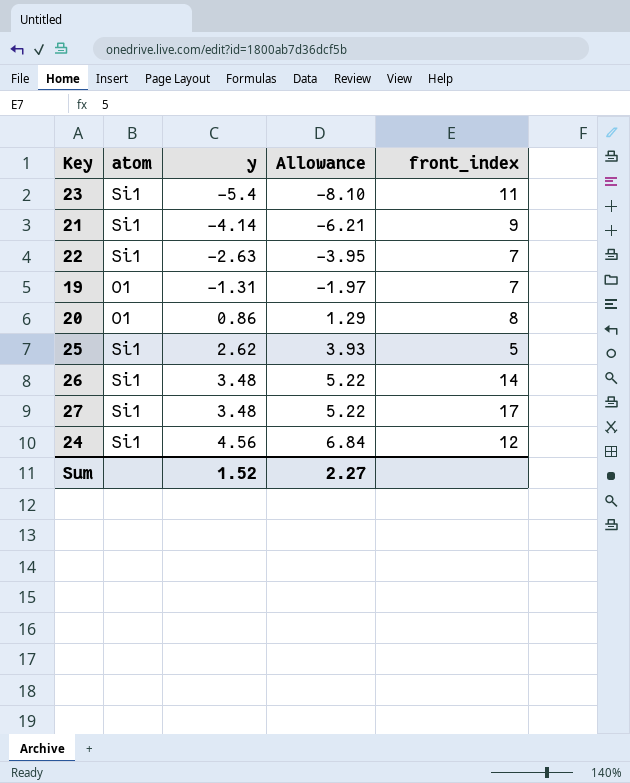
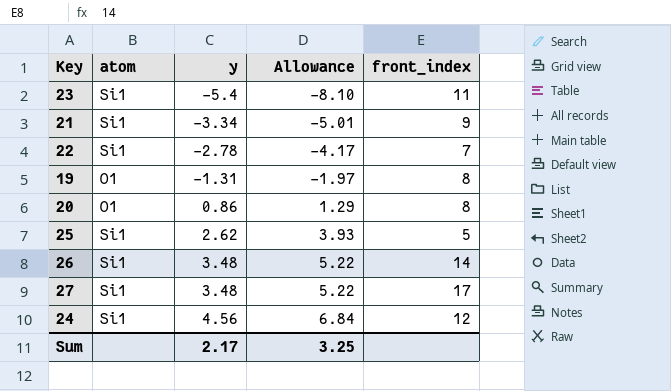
21 | y: -4.14 -> -3.34
21 | Allowance: -6.21 -> -5.01
22 | y: -2.63 -> -2.78
22 | Allowance: -3.95 -> -4.17
19 | front_index: 7 -> 8
Sum | y: 1.52 -> 2.17
Sum | Allowance: 2.27 -> 3.25

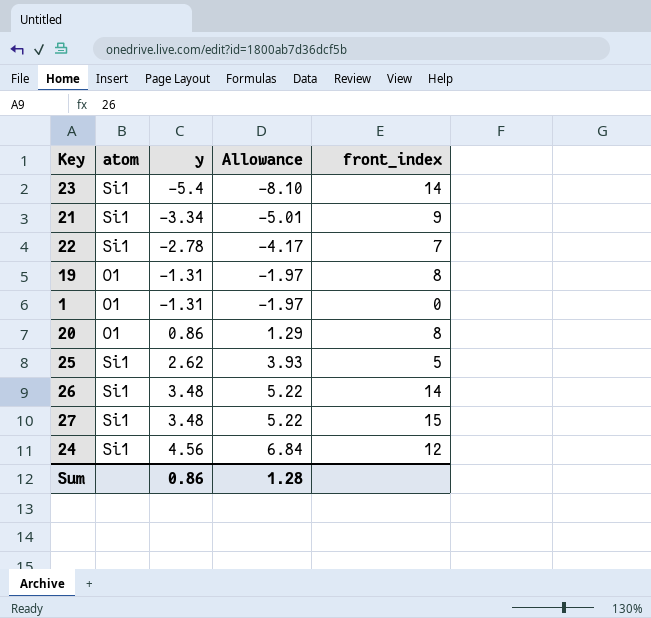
23 | front_index: 11 -> 14
row 1: none -> O1 | -1.31 | -1.97 | 0
27 | front_index: 17 -> 15
Sum | y: 2.17 -> 0.86
Sum | Allowance: 3.25 -> 1.28

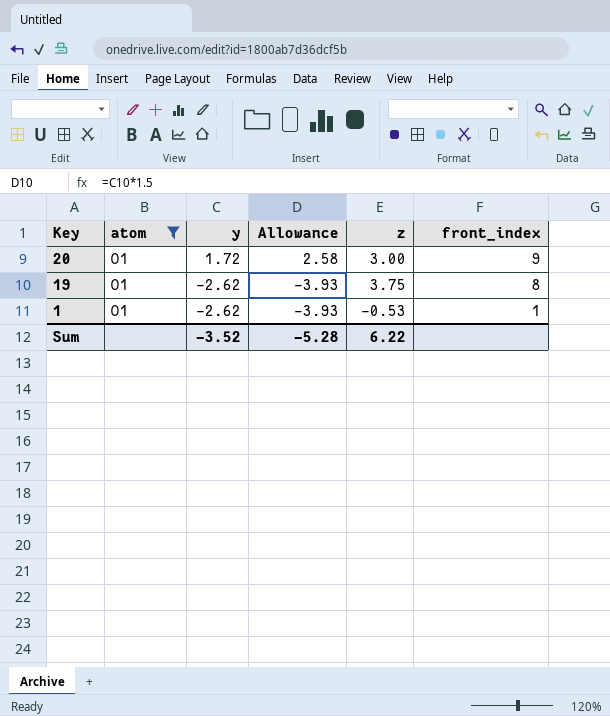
filter: none -> atom = O1
row order: y ascending -> Key descending
column z | position: none -> 5
20 | y: 0.86 -> 1.72
20 | Allowance: 1.29 -> 2.58
20 | front_index: 8 -> 9
19 | y: -1.31 -> -2.62
19 | Allowance: -1.97 -> -3.93
1 | y: -1.31 -> -2.62
1 | Allowance: -1.97 -> -3.93
1 | front_index: 0 -> 1
Sum | y: 0.86 -> -3.52
Sum | Allowance: 1.28 -> -5.28

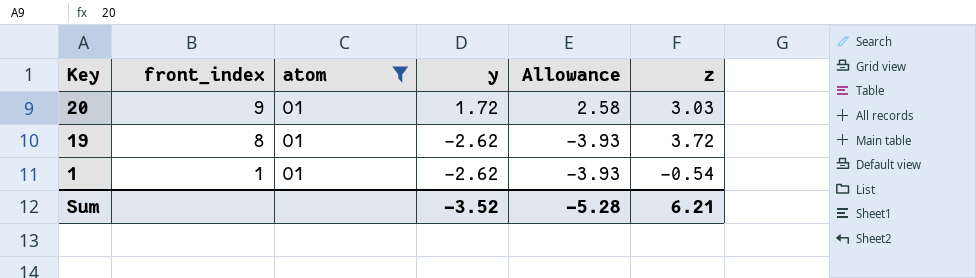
column front_index | position: 6 -> 2
20 | z: 3.00 -> 3.03
19 | z: 3.75 -> 3.72
1 | z: -0.53 -> -0.54
Sum | z: 6.22 -> 6.21

